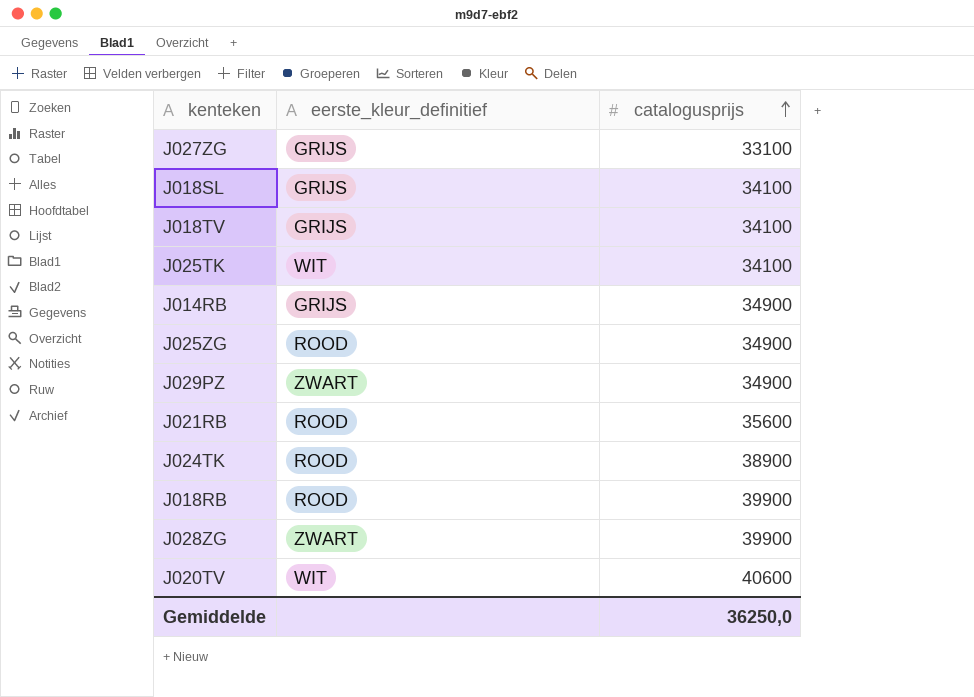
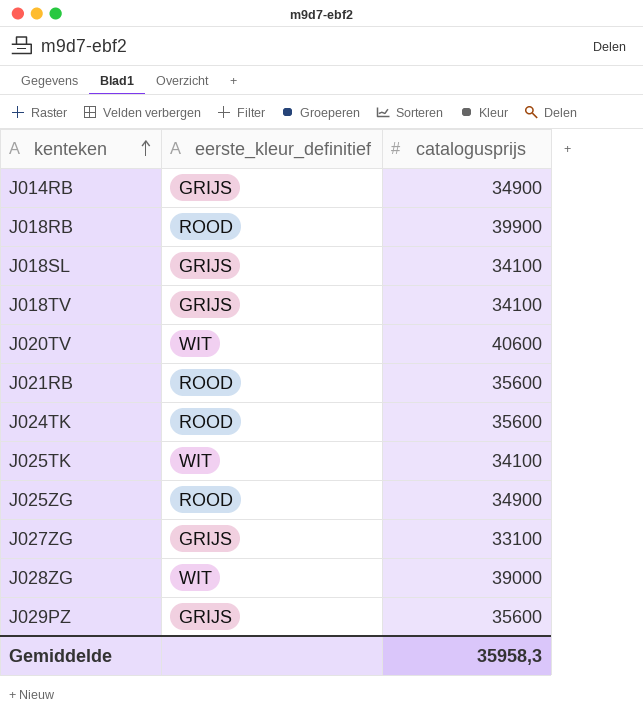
row order: catalogusprijs ascending -> kenteken ascending
J024TK | catalogusprijs: 38900 -> 35600
J028ZG | eerste_kleur_definitief: ZWART -> WIT
J028ZG | catalogusprijs: 39900 -> 39000
J029PZ | eerste_kleur_definitief: ZWART -> GRIJS
J029PZ | catalogusprijs: 34900 -> 35600
Gemiddelde | catalogusprijs: 36250,0 -> 35958,3

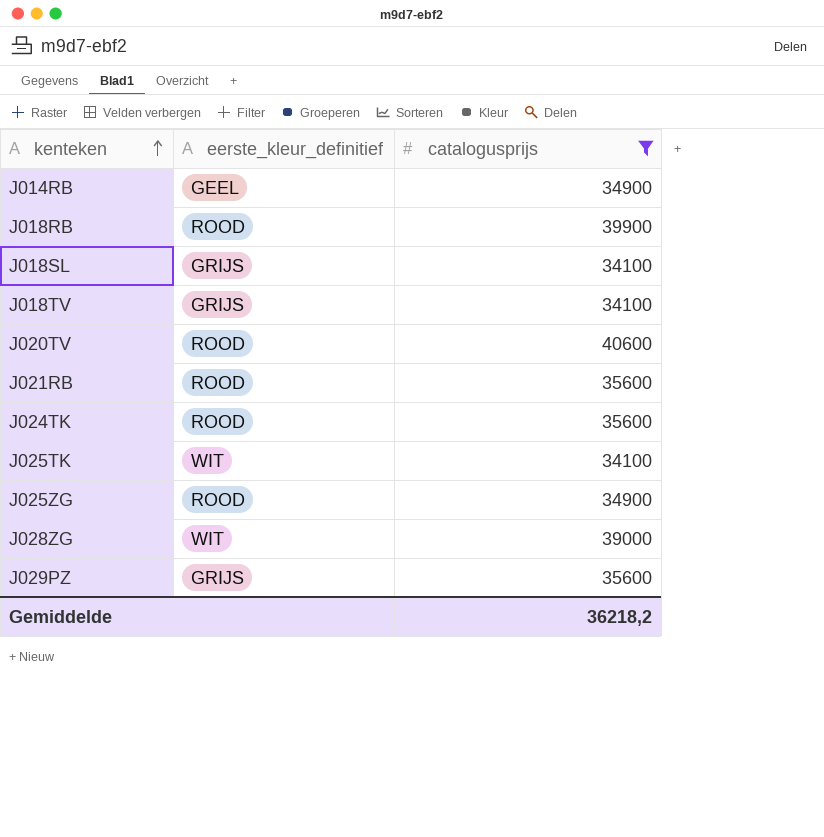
filter: none -> catalogusprijs != 33100
J014RB | eerste_kleur_definitief: GRIJS -> GEEL
J020TV | eerste_kleur_definitief: WIT -> ROOD
Gemiddelde | catalogusprijs: 35958,3 -> 36218,2

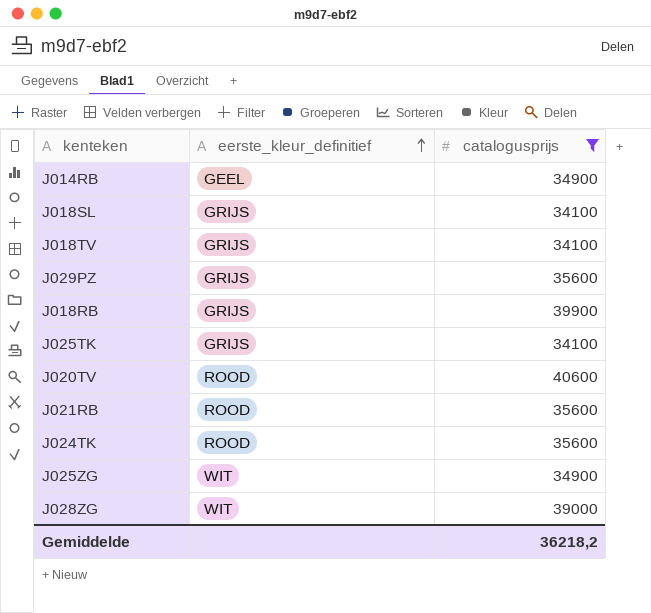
row order: kenteken ascending -> eerste_kleur_definitief ascending
J018RB | eerste_kleur_definitief: ROOD -> GRIJS
J025TK | eerste_kleur_definitief: WIT -> GRIJS
J025ZG | eerste_kleur_definitief: ROOD -> WIT

